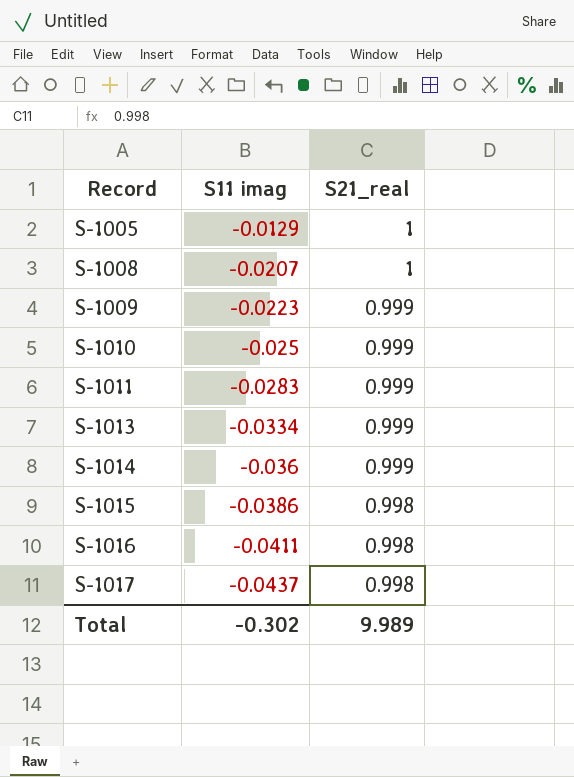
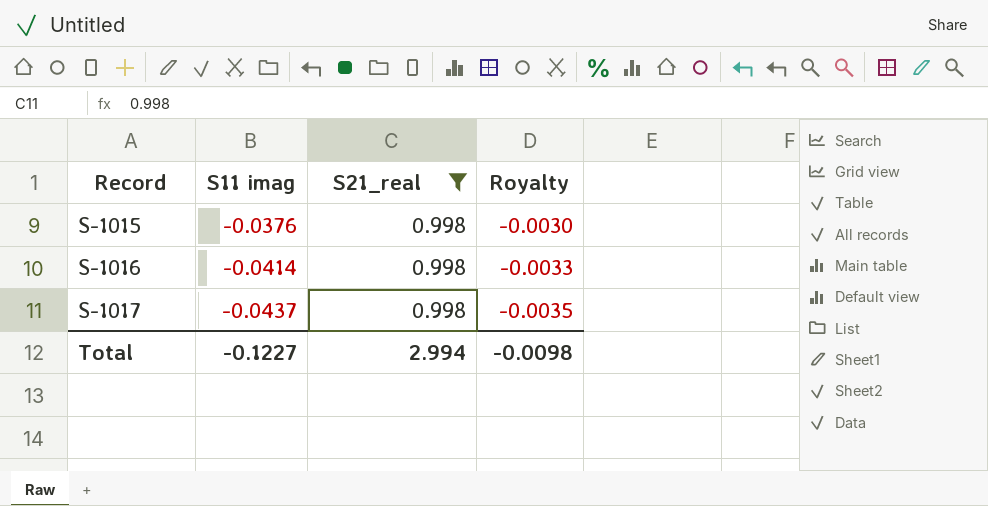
filter: none -> S21_real = 0.998
column Royalty | formula: none -> [S11 imag] * 0.08
S-1015 | S11 imag: -0.0386 -> -0.0376
S-1016 | S11 imag: -0.0411 -> -0.0414
Total | S11 imag: -0.302 -> -0.1227
Total | S21_real: 9.989 -> 2.994

